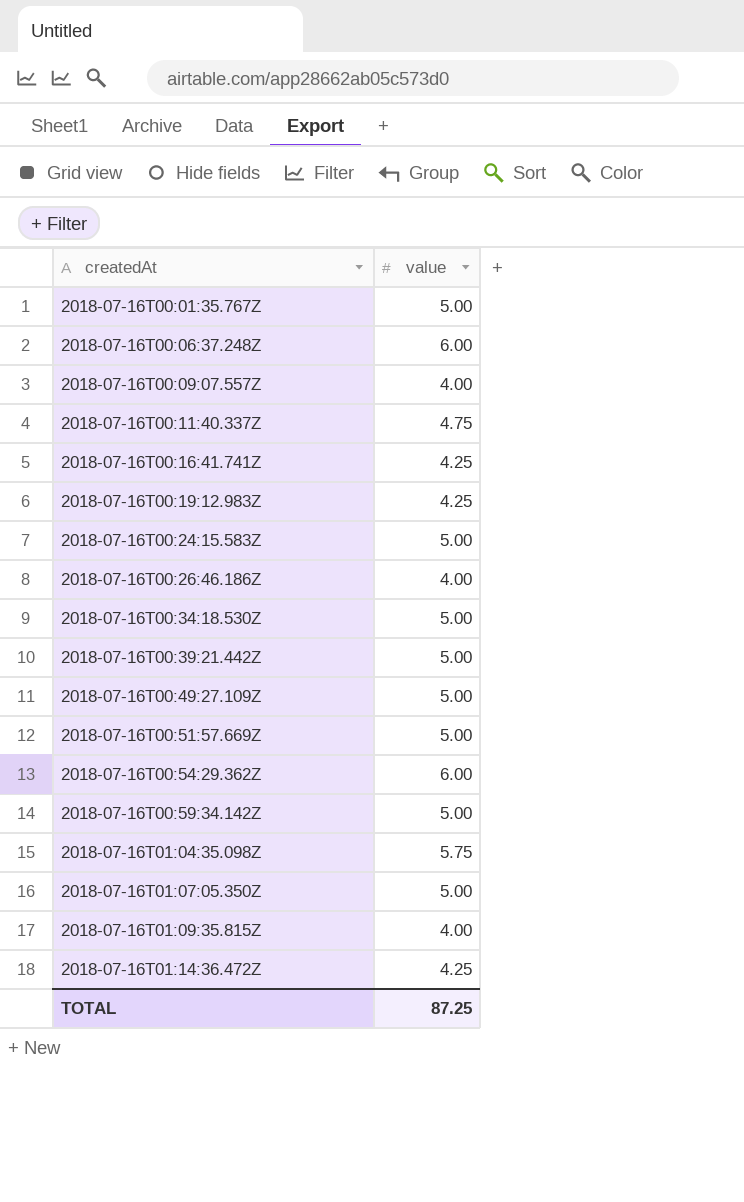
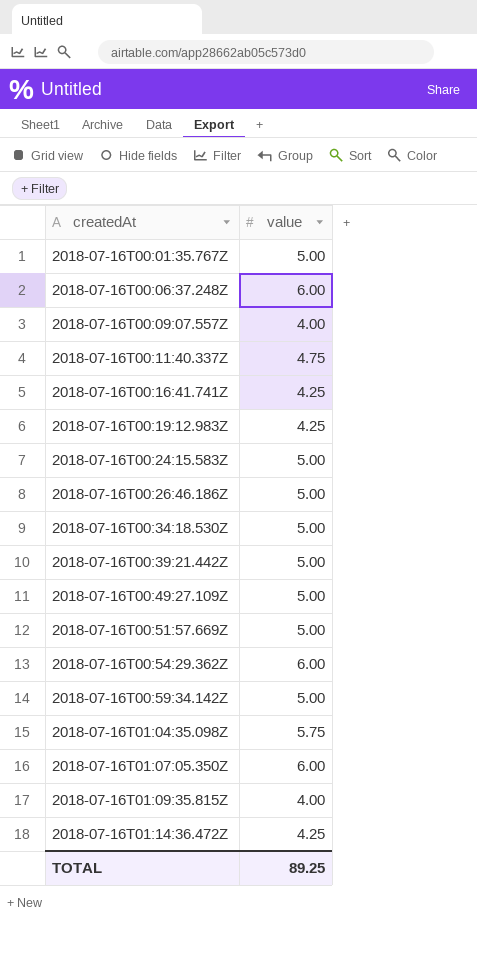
2018-07-16T00:26:46.186Z | value: 4.00 -> 5.00
2018-07-16T01:07:05.350Z | value: 5.00 -> 6.00
TOTAL | value: 87.25 -> 89.25

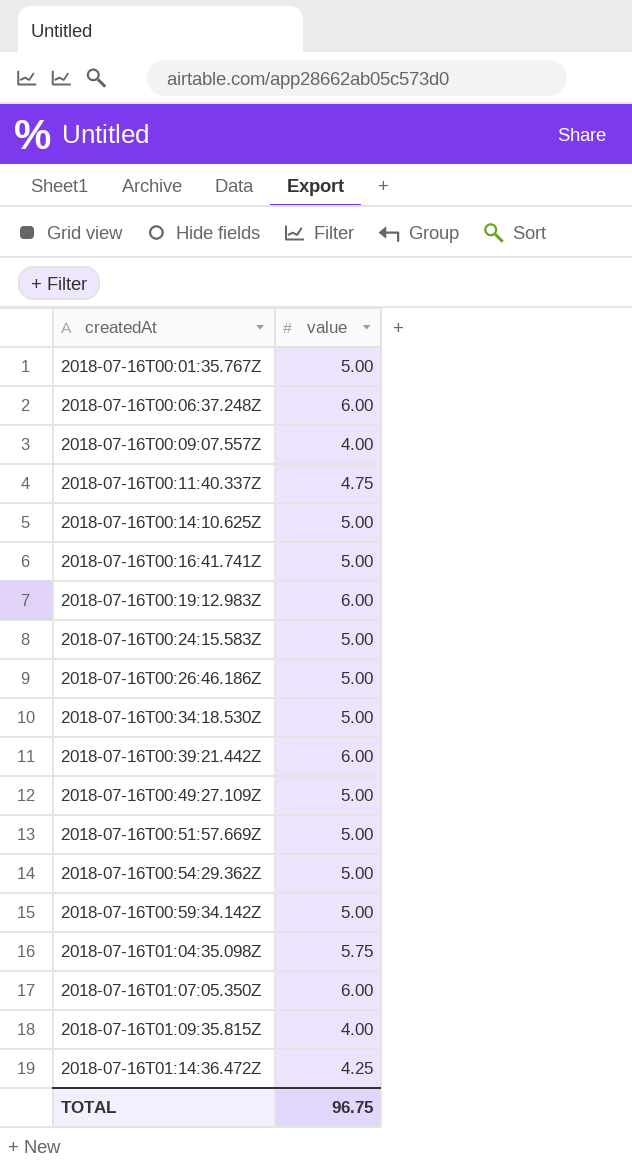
row 2018-07-16T00:14:10.625Z: none -> 5.00
2018-07-16T00:16:41.741Z | value: 4.25 -> 5.00
2018-07-16T00:19:12.983Z | value: 4.25 -> 6.00
2018-07-16T00:39:21.442Z | value: 5.00 -> 6.00
2018-07-16T00:54:29.362Z | value: 6.00 -> 5.00
TOTAL | value: 89.25 -> 96.75

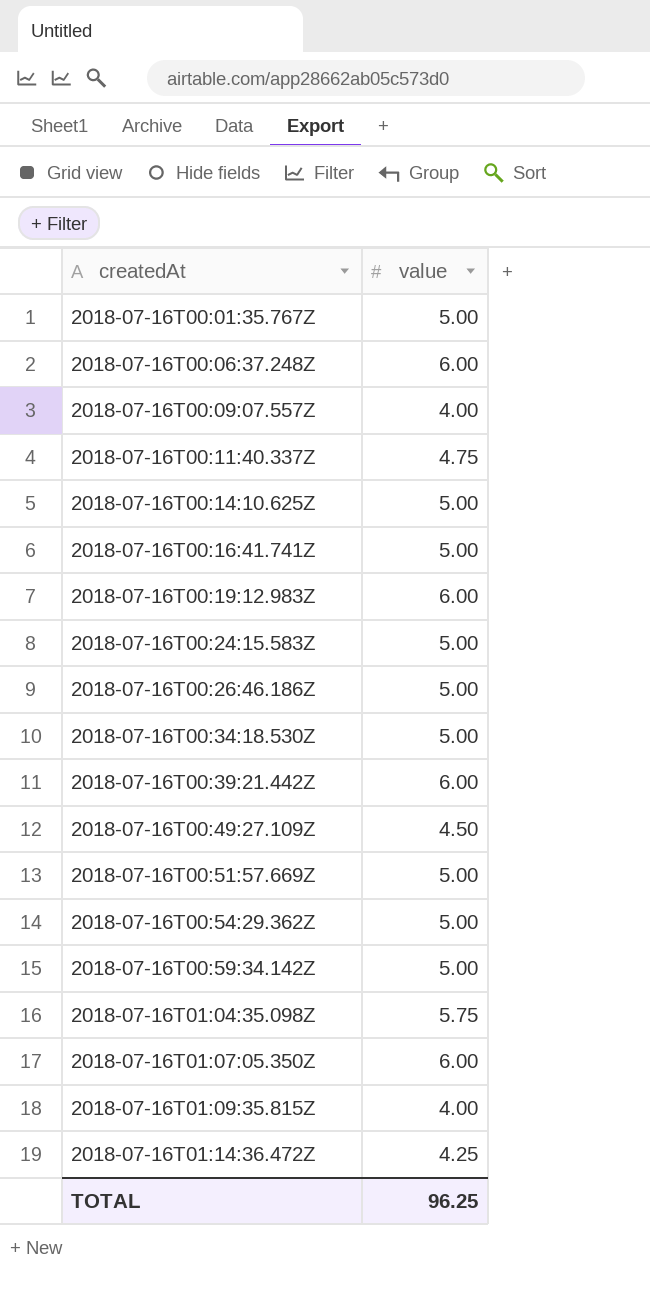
2018-07-16T00:49:27.109Z | value: 5.00 -> 4.50
TOTAL | value: 96.75 -> 96.25

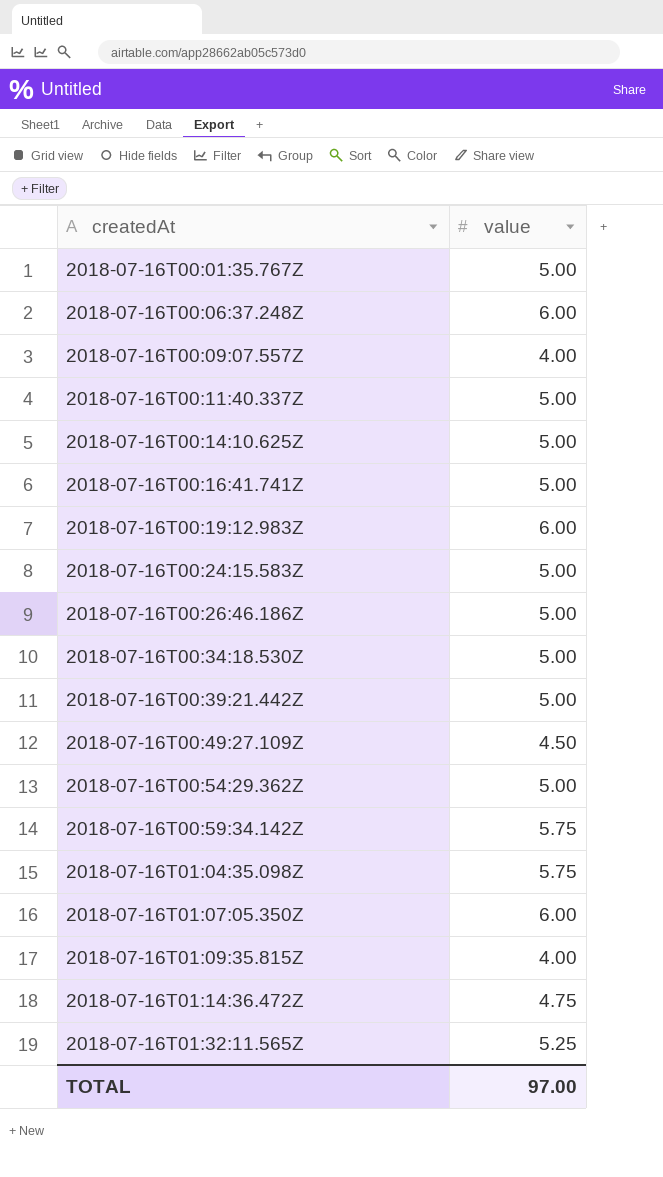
row 2018-07-16T00:51:57.669Z: 5.00 -> none
2018-07-16T00:11:40.337Z | value: 4.75 -> 5.00
2018-07-16T00:39:21.442Z | value: 6.00 -> 5.00
2018-07-16T00:59:34.142Z | value: 5.00 -> 5.75
2018-07-16T01:14:36.472Z | value: 4.25 -> 4.75
row 2018-07-16T01:32:11.565Z: none -> 5.25
TOTAL | value: 96.25 -> 97.00

